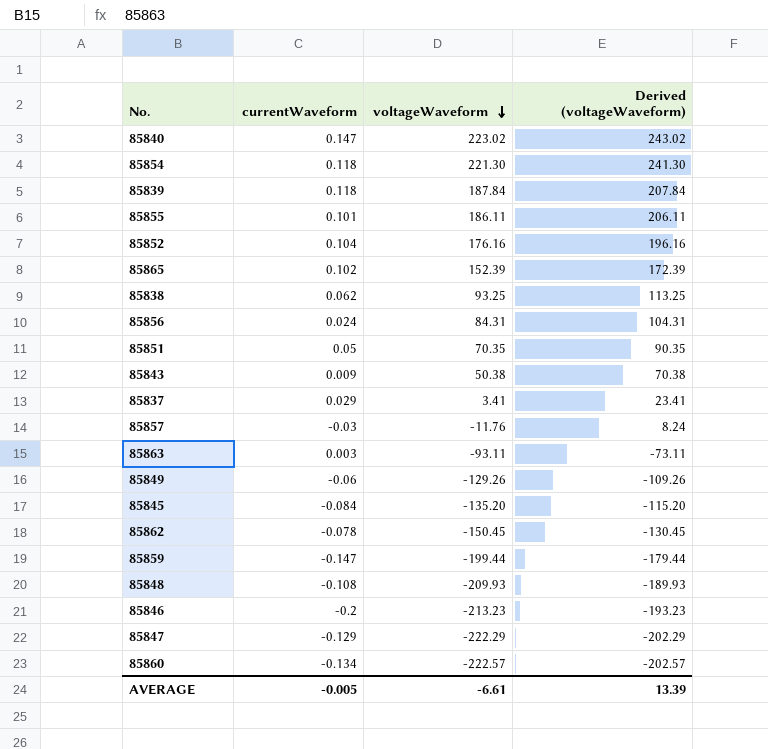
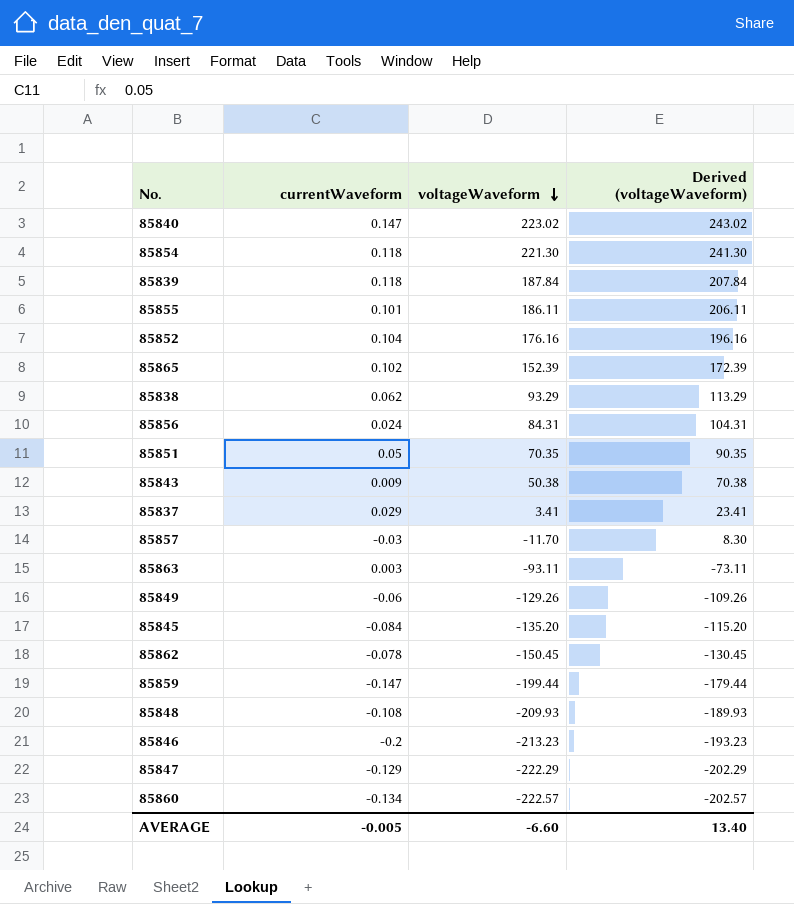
85838 | voltageWaveform: 93.25 -> 93.29
85838 | Derived (voltageWaveform): 113.25 -> 113.29
85857 | voltageWaveform: -11.76 -> -11.70
85857 | Derived (voltageWaveform): 8.24 -> 8.30
AVERAGE | voltageWaveform: -6.61 -> -6.60
AVERAGE | Derived (voltageWaveform): 13.39 -> 13.40

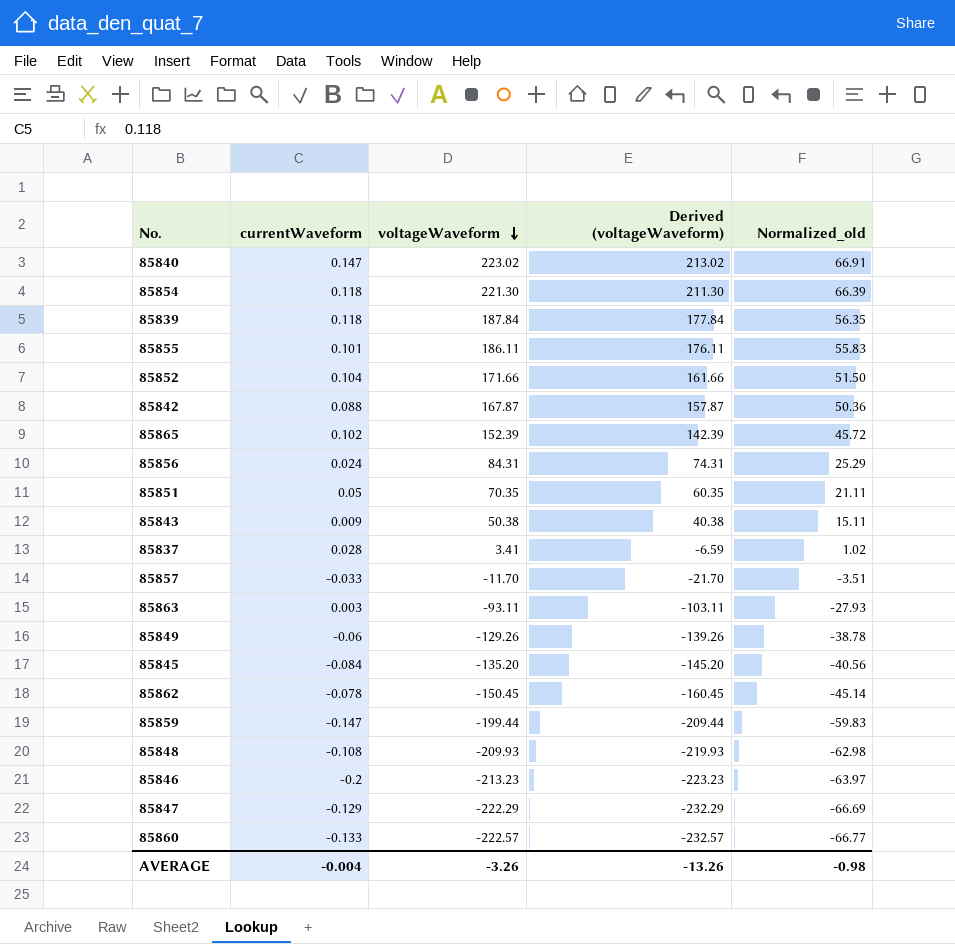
column Derived (voltageWaveform) | formula: [voltageWaveform] + 20 -> [voltageWaveform] - 10
column Normalized_old | formula: none -> [voltageWaveform] * 0.3
row 85838: 0.062 | 93.29 | 113.29 -> none
85852 | voltageWaveform: 176.16 -> 171.66
row 85842: none -> 0.088 | 167.87 | 157.87 | 50.36
85837 | currentWaveform: 0.029 -> 0.028
85857 | currentWaveform: -0.03 -> -0.033
85860 | currentWaveform: -0.134 -> -0.133
AVERAGE | currentWaveform: -0.005 -> -0.004
AVERAGE | voltageWaveform: -6.60 -> -3.26
AVERAGE | Derived (voltageWaveform): 13.40 -> -13.26

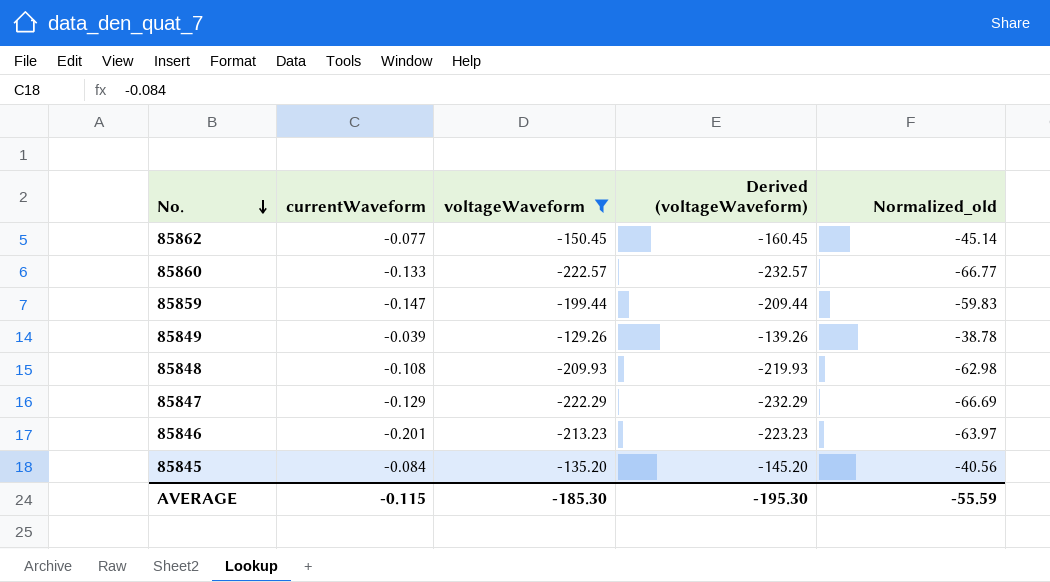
filter: none -> voltageWaveform <= -129.26
row order: voltageWaveform descending -> No. descending
85862 | currentWaveform: -0.078 -> -0.077
85849 | currentWaveform: -0.06 -> -0.039
85846 | currentWaveform: -0.2 -> -0.201
AVERAGE | currentWaveform: -0.004 -> -0.115
AVERAGE | voltageWaveform: -3.26 -> -185.30
AVERAGE | Derived (voltageWaveform): -13.26 -> -195.30
AVERAGE | Normalized_old: -0.98 -> -55.59

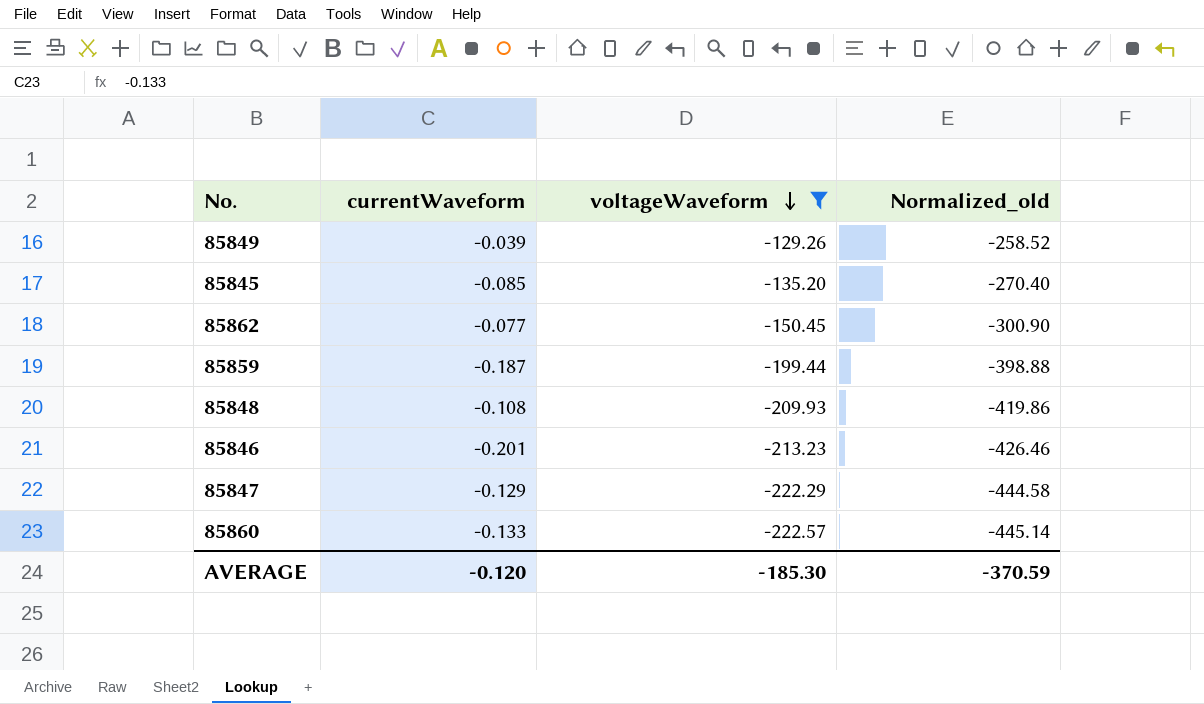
row order: No. descending -> voltageWaveform descending
column Derived (voltageWaveform) | formula: [voltageWaveform] - 10 -> none
column Normalized_old | formula: [voltageWaveform] * 0.3 -> [voltageWaveform] * 2
85845 | currentWaveform: -0.084 -> -0.085
85859 | currentWaveform: -0.147 -> -0.187
AVERAGE | currentWaveform: -0.115 -> -0.120
AVERAGE | Normalized_old: -55.59 -> -370.59

